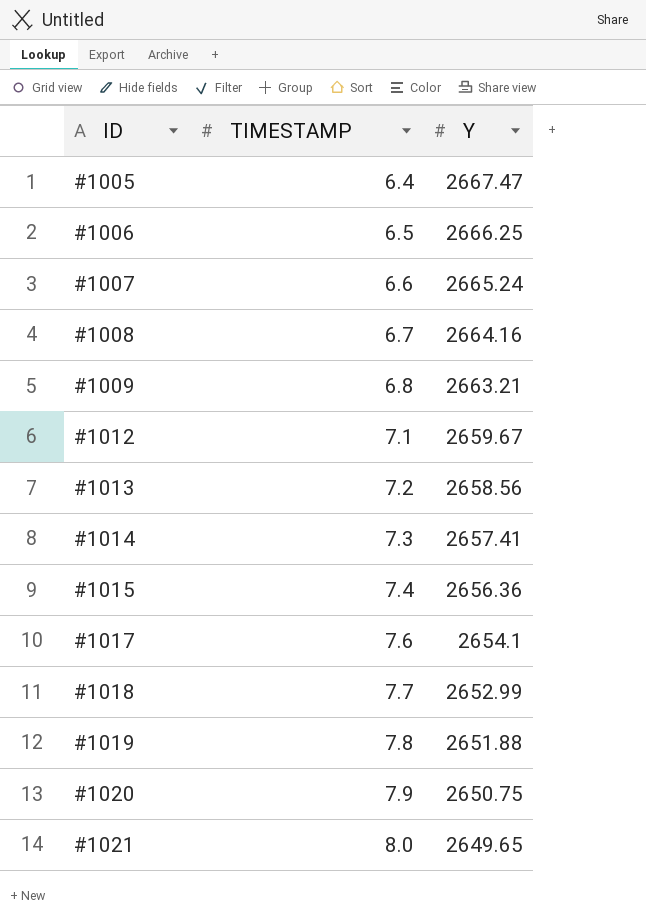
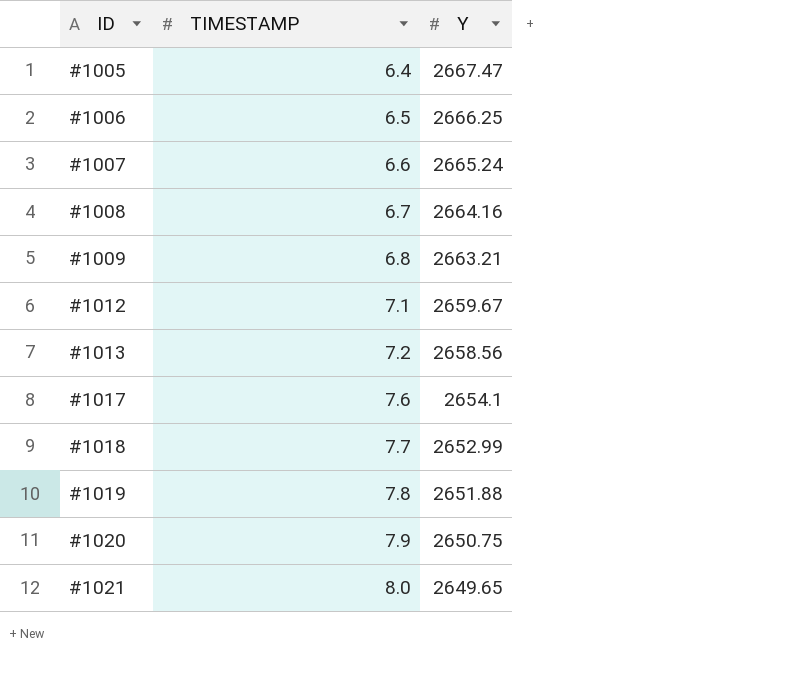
row #1014: 7.3 | 2657.41 -> none
row #1015: 7.4 | 2656.36 -> none

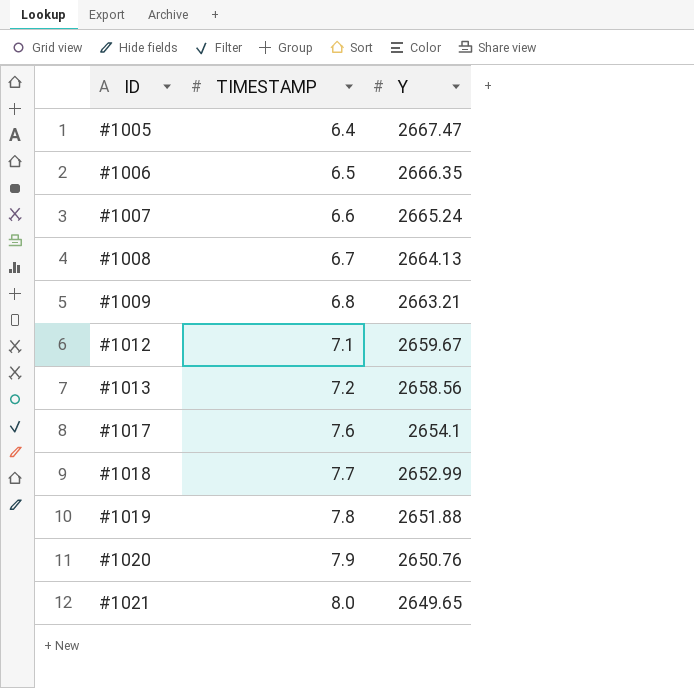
#1006 | Y: 2666.25 -> 2666.35
#1008 | Y: 2664.16 -> 2664.13
#1020 | Y: 2650.75 -> 2650.76

